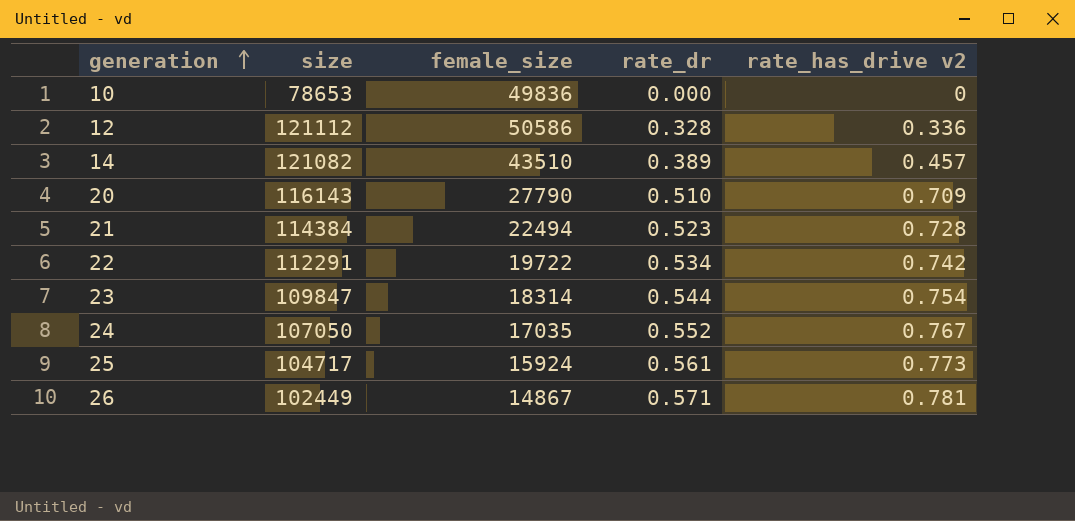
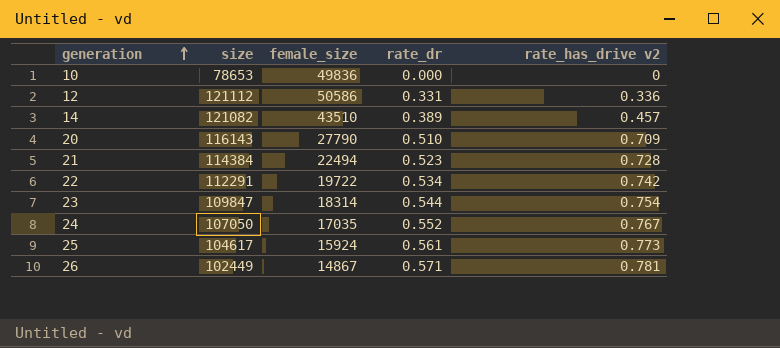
12 | rate_dr: 0.328 -> 0.331
25 | size: 104717 -> 104617

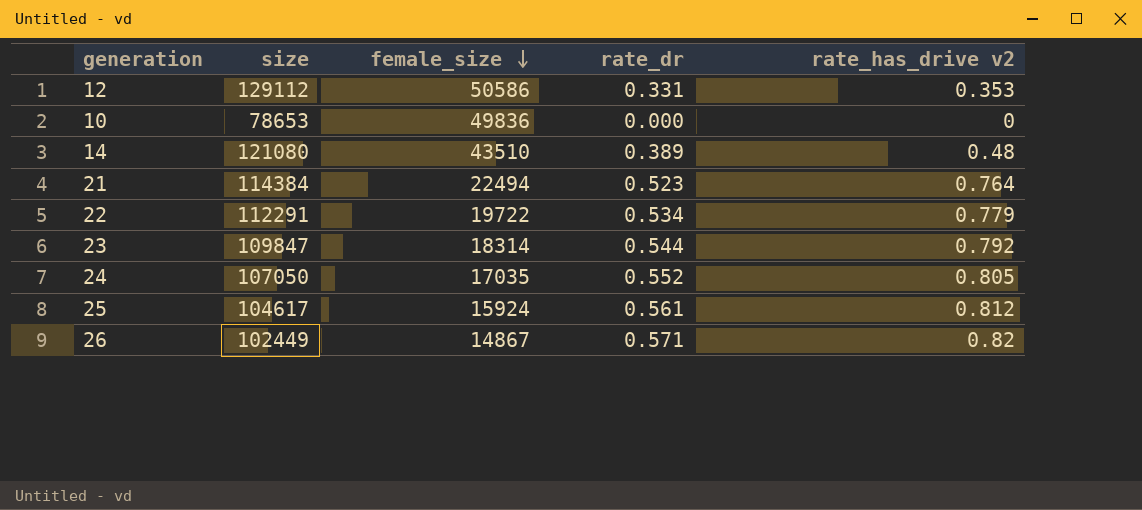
row order: generation ascending -> female_size descending
row 20: 116143 | 27790 | 0.510 | 0.709 -> none
12 | size: 121112 -> 129112
12 | rate_has_drive v2: 0.336 -> 0.353
14 | size: 121082 -> 121080
14 | rate_has_drive v2: 0.457 -> 0.48
21 | rate_has_drive v2: 0.728 -> 0.764
22 | rate_has_drive v2: 0.742 -> 0.779
23 | rate_has_drive v2: 0.754 -> 0.792
24 | rate_has_drive v2: 0.767 -> 0.805
25 | rate_has_drive v2: 0.773 -> 0.812
26 | rate_has_drive v2: 0.781 -> 0.82

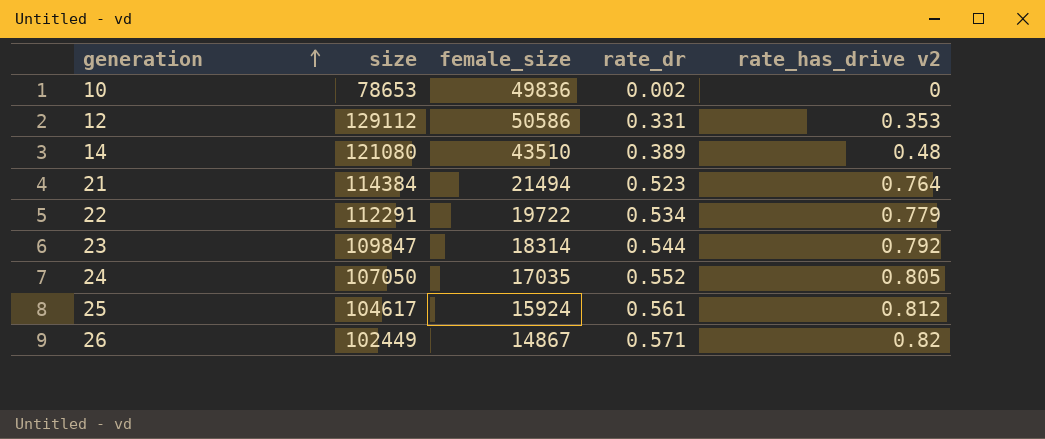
row order: female_size descending -> generation ascending
10 | rate_dr: 0.000 -> 0.002
21 | female_size: 22494 -> 21494

